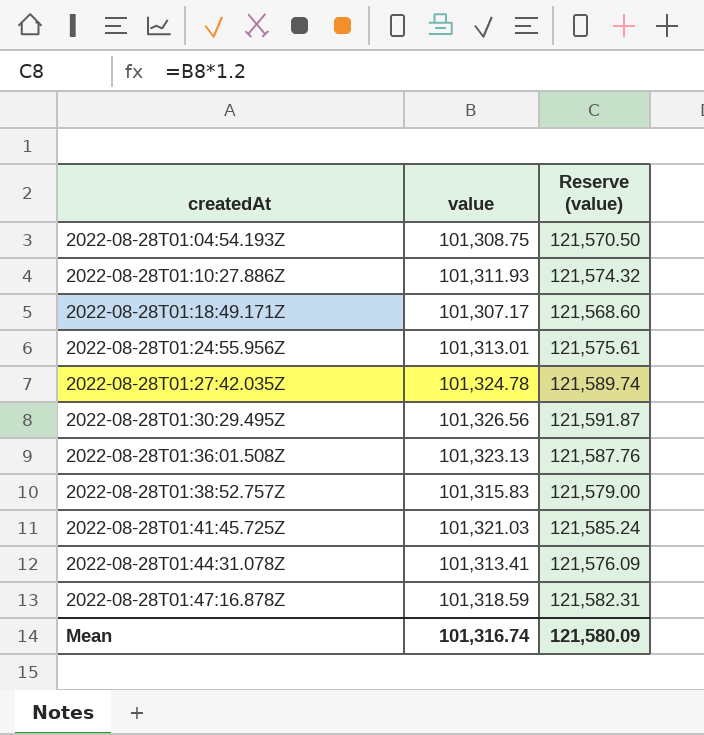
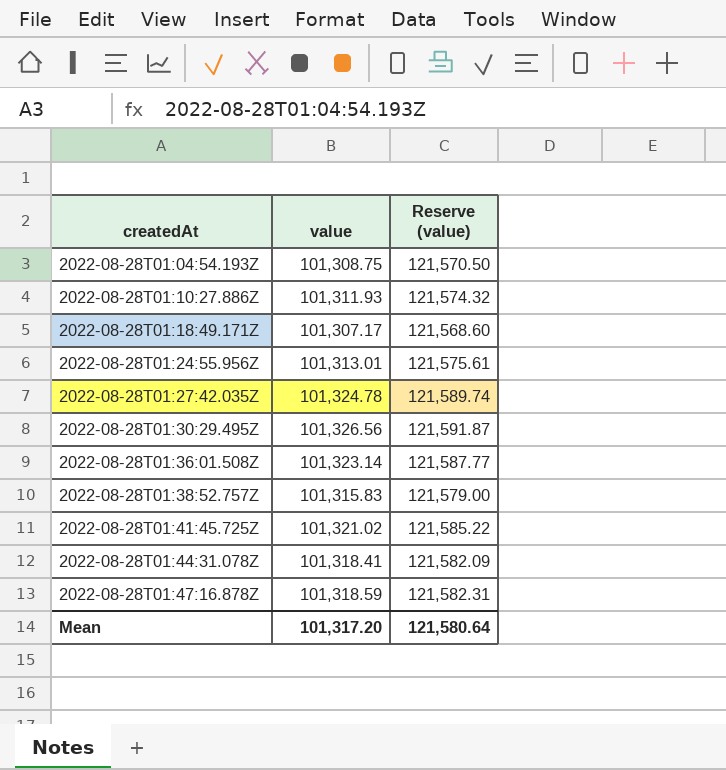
2022-08-28T01:36:01.508Z | value: 101,323.13 -> 101,323.14
2022-08-28T01:36:01.508Z | Reserve (value): 121,587.76 -> 121,587.77
2022-08-28T01:41:45.725Z | value: 101,321.03 -> 101,321.02
2022-08-28T01:41:45.725Z | Reserve (value): 121,585.24 -> 121,585.22
2022-08-28T01:44:31.078Z | value: 101,313.41 -> 101,318.41
2022-08-28T01:44:31.078Z | Reserve (value): 121,576.09 -> 121,582.09
Mean | value: 101,316.74 -> 101,317.20
Mean | Reserve (value): 121,580.09 -> 121,580.64

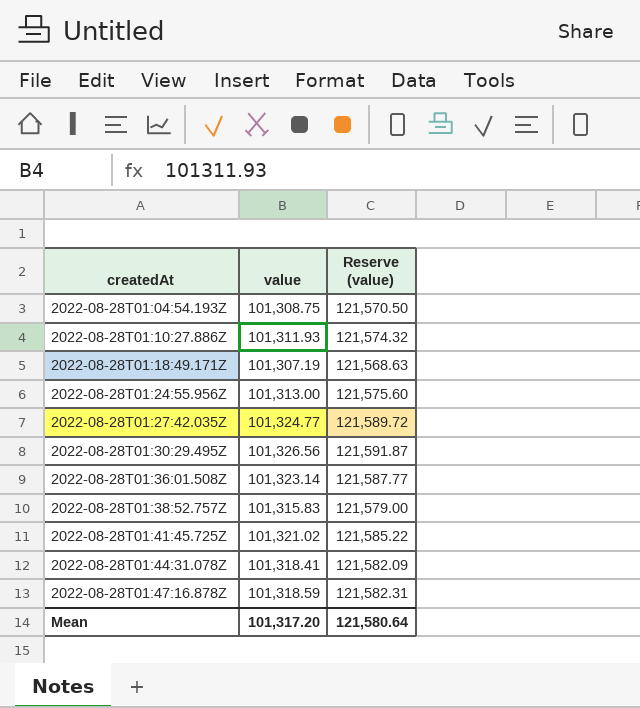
2022-08-28T01:18:49.171Z | value: 101,307.17 -> 101,307.19
2022-08-28T01:18:49.171Z | Reserve (value): 121,568.60 -> 121,568.63
2022-08-28T01:24:55.956Z | value: 101,313.01 -> 101,313.00
2022-08-28T01:24:55.956Z | Reserve (value): 121,575.61 -> 121,575.60
2022-08-28T01:27:42.035Z | value: 101,324.78 -> 101,324.77
2022-08-28T01:27:42.035Z | Reserve (value): 121,589.74 -> 121,589.72

